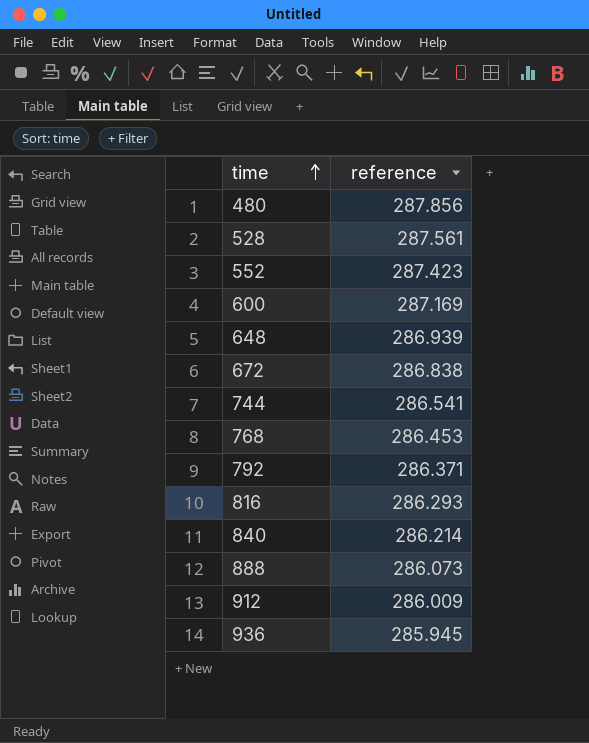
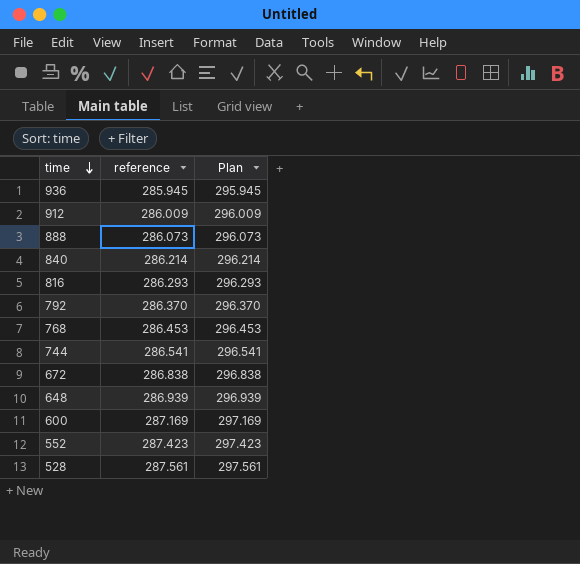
row order: time ascending -> time descending
column Plan | formula: none -> [reference] + 10
row 480: 287.856 -> none
792 | reference: 286.371 -> 286.370

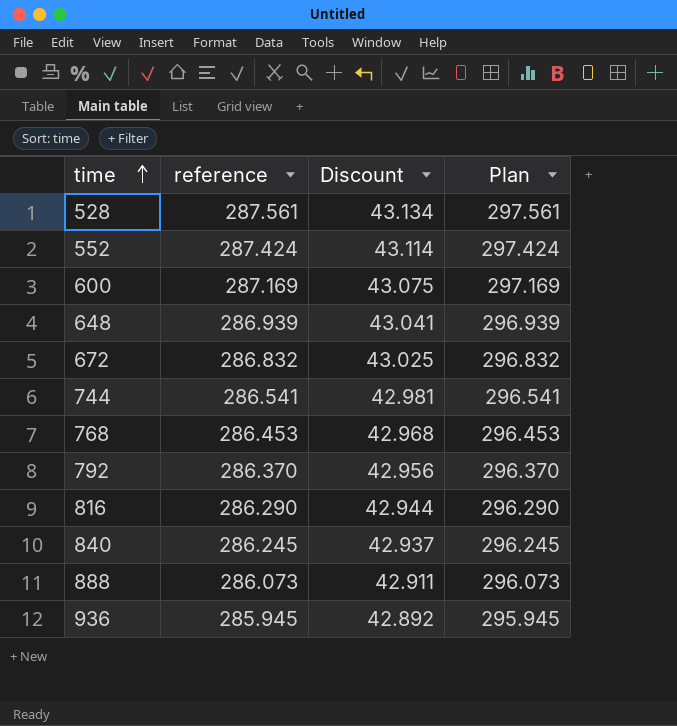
row order: time descending -> time ascending
column Discount | formula: none -> [reference] * 0.15
row 912: 286.009 | 296.009 -> none
552 | reference: 287.423 -> 287.424
552 | Plan: 297.423 -> 297.424
672 | reference: 286.838 -> 286.832
672 | Plan: 296.838 -> 296.832
816 | reference: 286.293 -> 286.290
816 | Plan: 296.293 -> 296.290
840 | reference: 286.214 -> 286.245
840 | Plan: 296.214 -> 296.245

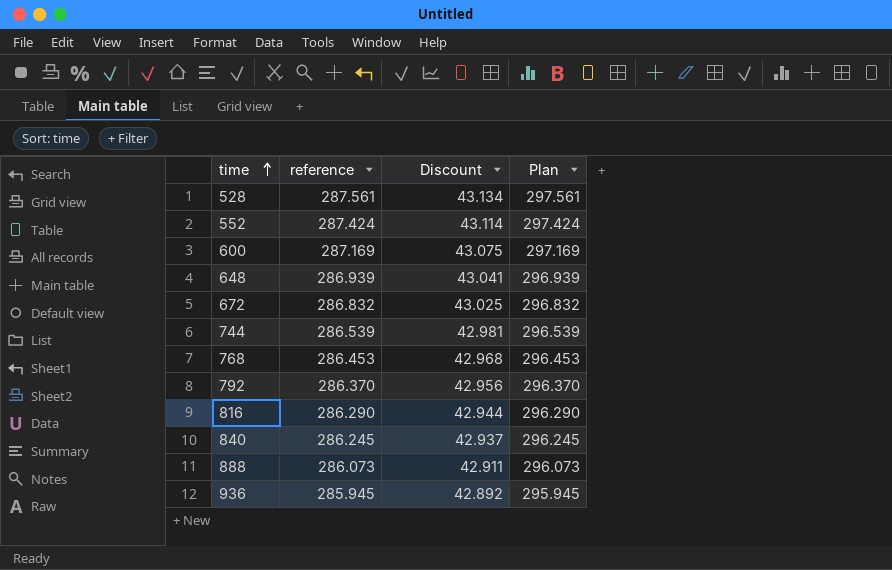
744 | reference: 286.541 -> 286.539
744 | Plan: 296.541 -> 296.539

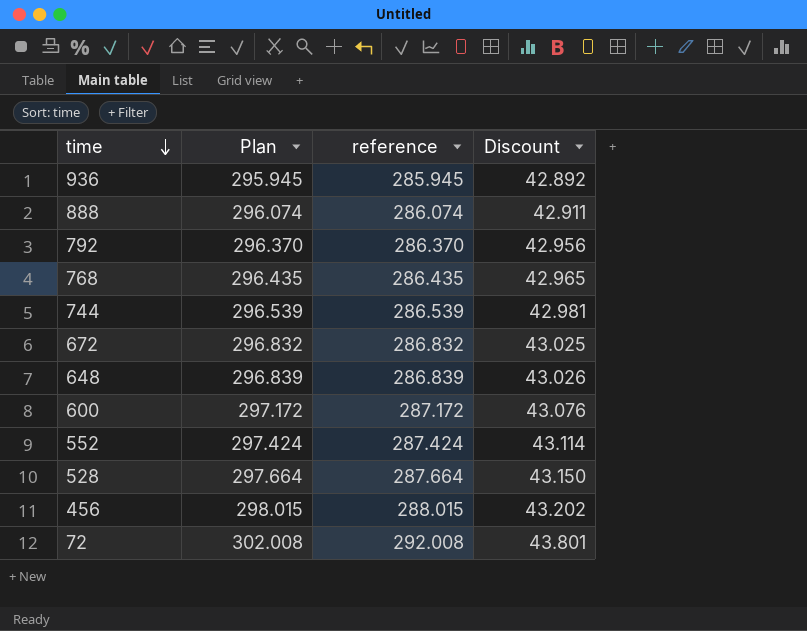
row order: time ascending -> time descending
column Plan | position: 4 -> 2
row 816: 286.290 | 42.944 | 296.290 -> none
row 840: 286.245 | 42.937 | 296.245 -> none
888 | Plan: 296.073 -> 296.074
888 | reference: 286.073 -> 286.074
768 | Plan: 296.453 -> 296.435
768 | reference: 286.453 -> 286.435
768 | Discount: 42.968 -> 42.965
648 | Plan: 296.939 -> 296.839
648 | reference: 286.939 -> 286.839
648 | Discount: 43.041 -> 43.026
600 | Plan: 297.169 -> 297.172
600 | reference: 287.169 -> 287.172
600 | Discount: 43.075 -> 43.076
528 | Plan: 297.561 -> 297.664
528 | reference: 287.561 -> 287.664
528 | Discount: 43.134 -> 43.150
row 456: none -> 298.015 | 288.015 | 43.202
row 72: none -> 302.008 | 292.008 | 43.801

